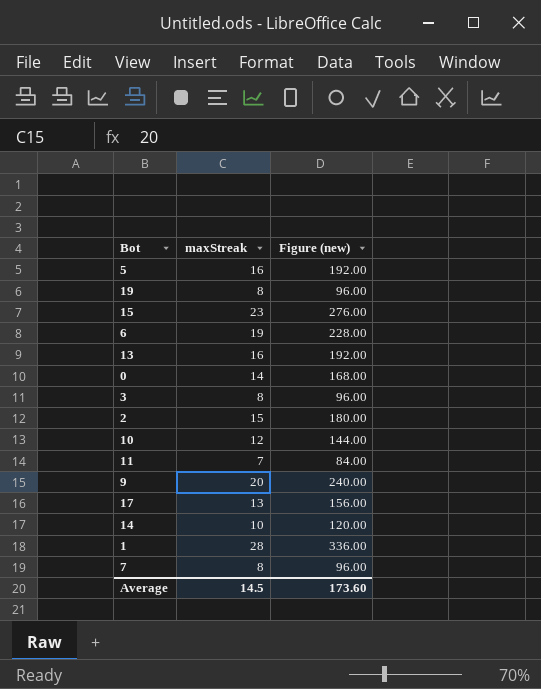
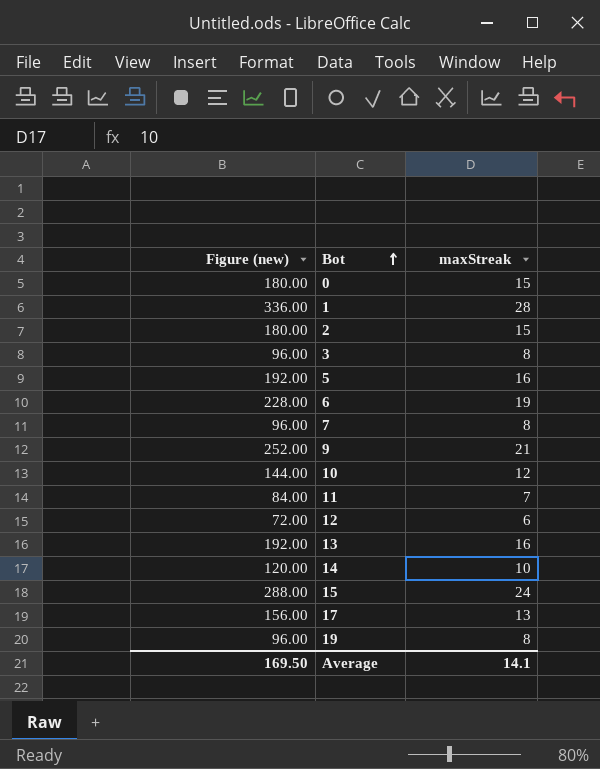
row order: none -> Bot ascending
column Figure (new) | position: 3 -> 1
0 | Figure (new): 168.00 -> 180.00
0 | maxStreak: 14 -> 15
9 | Figure (new): 240.00 -> 252.00
9 | maxStreak: 20 -> 21
row 12: none -> 72.00 | 6
15 | Figure (new): 276.00 -> 288.00
15 | maxStreak: 23 -> 24
Average | Figure (new): 173.60 -> 169.50
Average | maxStreak: 14.5 -> 14.1

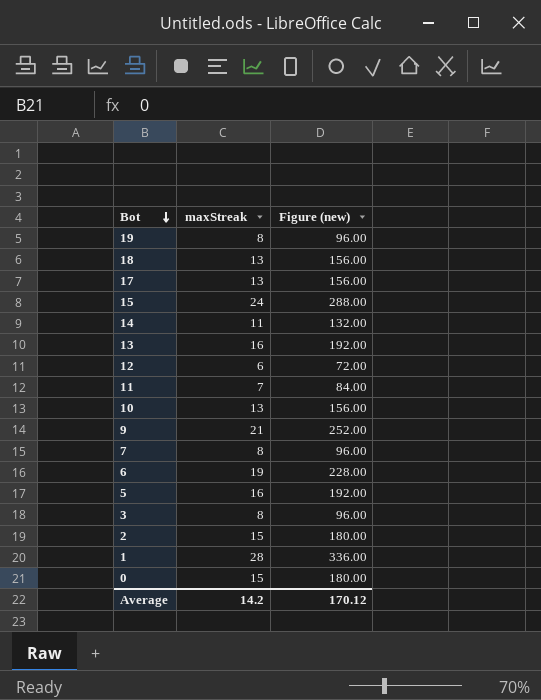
row order: Bot ascending -> Bot descending
column Figure (new) | position: 1 -> 3
row 18: none -> 13 | 156.00
14 | maxStreak: 10 -> 11
14 | Figure (new): 120.00 -> 132.00
10 | maxStreak: 12 -> 13
10 | Figure (new): 144.00 -> 156.00
Average | maxStreak: 14.1 -> 14.2
Average | Figure (new): 169.50 -> 170.12

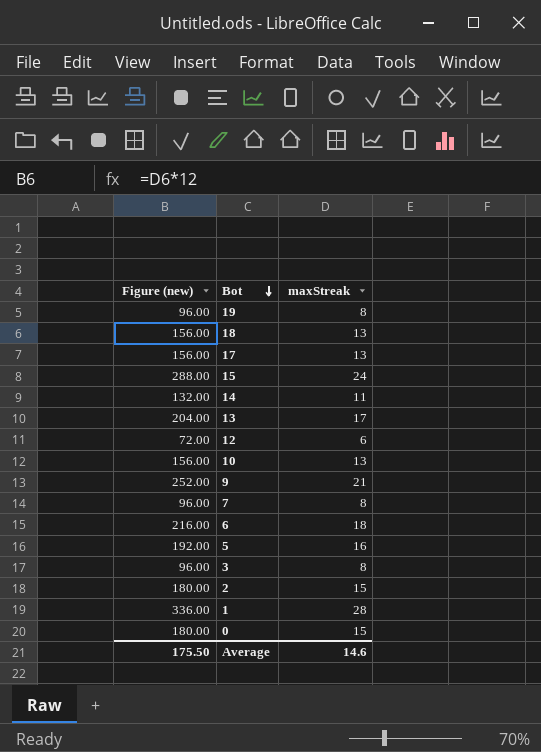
column Figure (new) | position: 3 -> 1
row 11: 7 | 84.00 -> none
13 | Figure (new): 192.00 -> 204.00
13 | maxStreak: 16 -> 17
6 | Figure (new): 228.00 -> 216.00
6 | maxStreak: 19 -> 18
Average | Figure (new): 170.12 -> 175.50
Average | maxStreak: 14.2 -> 14.6

